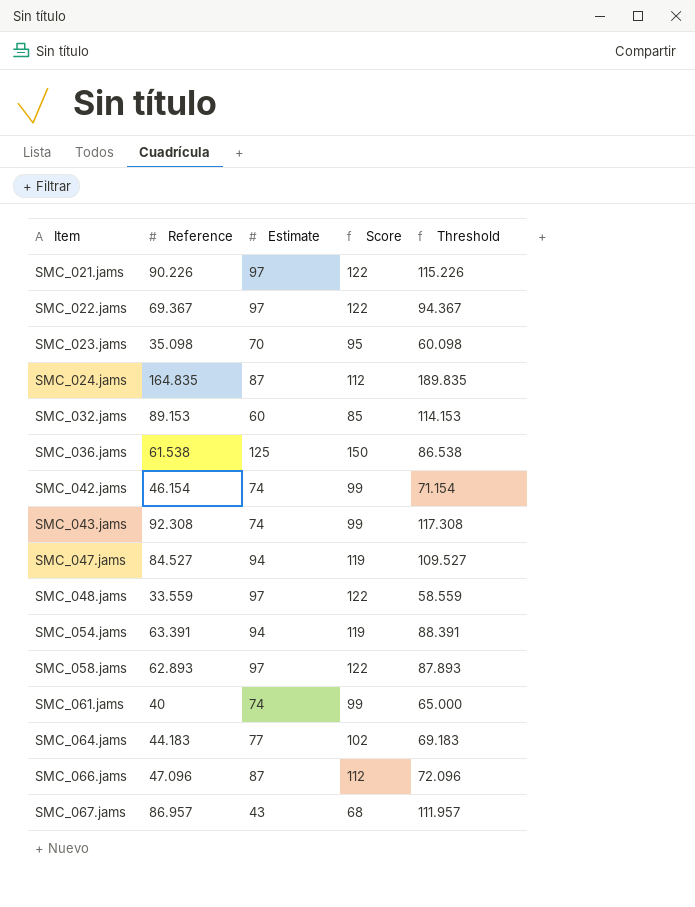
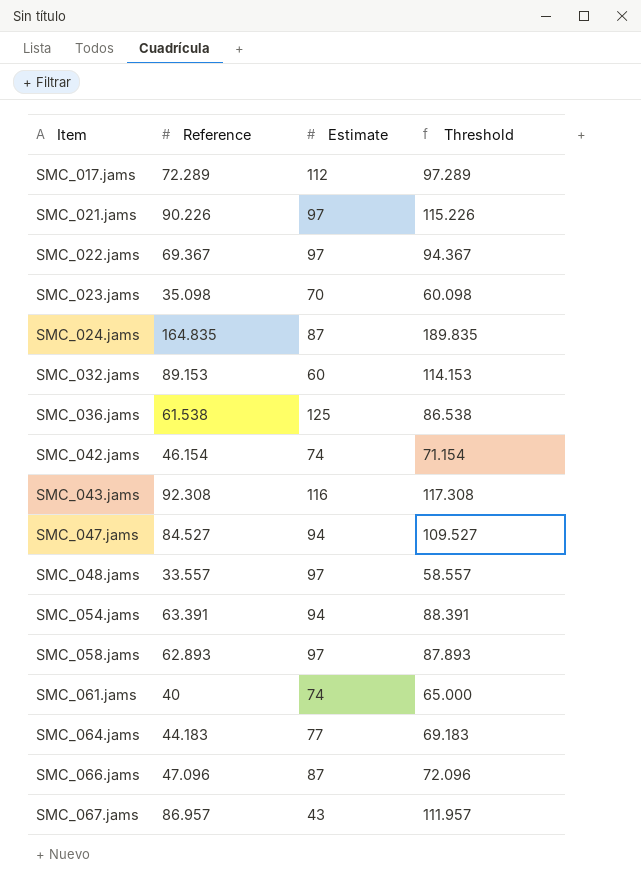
column Score | formula: [Estimate] + 25 -> none
row SMC_017.jams: none -> 72.289 | 112 | 97.289
SMC_043.jams | Estimate: 74 -> 116
SMC_048.jams | Reference: 33.559 -> 33.557
SMC_048.jams | Threshold: 58.559 -> 58.557

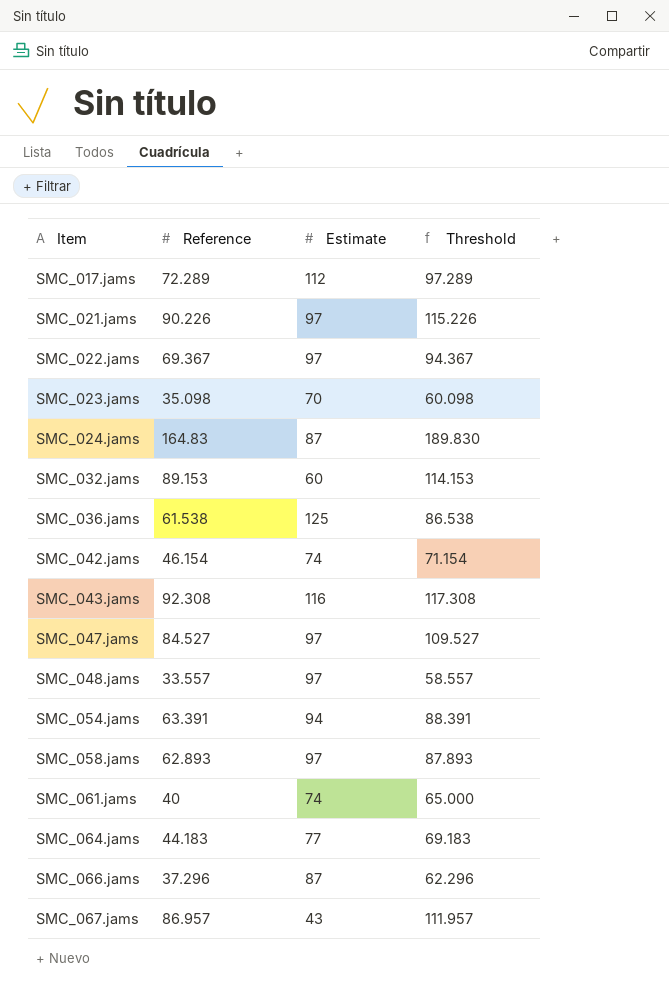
SMC_024.jams | Reference: 164.835 -> 164.83
SMC_024.jams | Threshold: 189.835 -> 189.830
SMC_047.jams | Estimate: 94 -> 97
SMC_066.jams | Reference: 47.096 -> 37.296
SMC_066.jams | Threshold: 72.096 -> 62.296

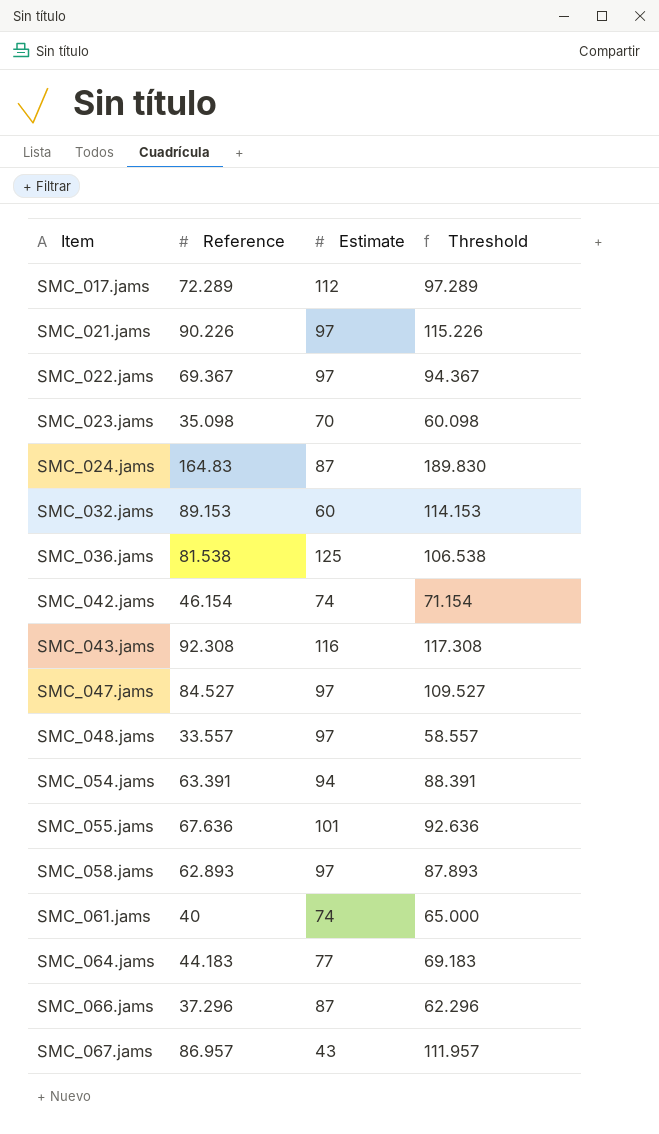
SMC_036.jams | Reference: 61.538 -> 81.538
SMC_036.jams | Threshold: 86.538 -> 106.538
row SMC_055.jams: none -> 67.636 | 101 | 92.636

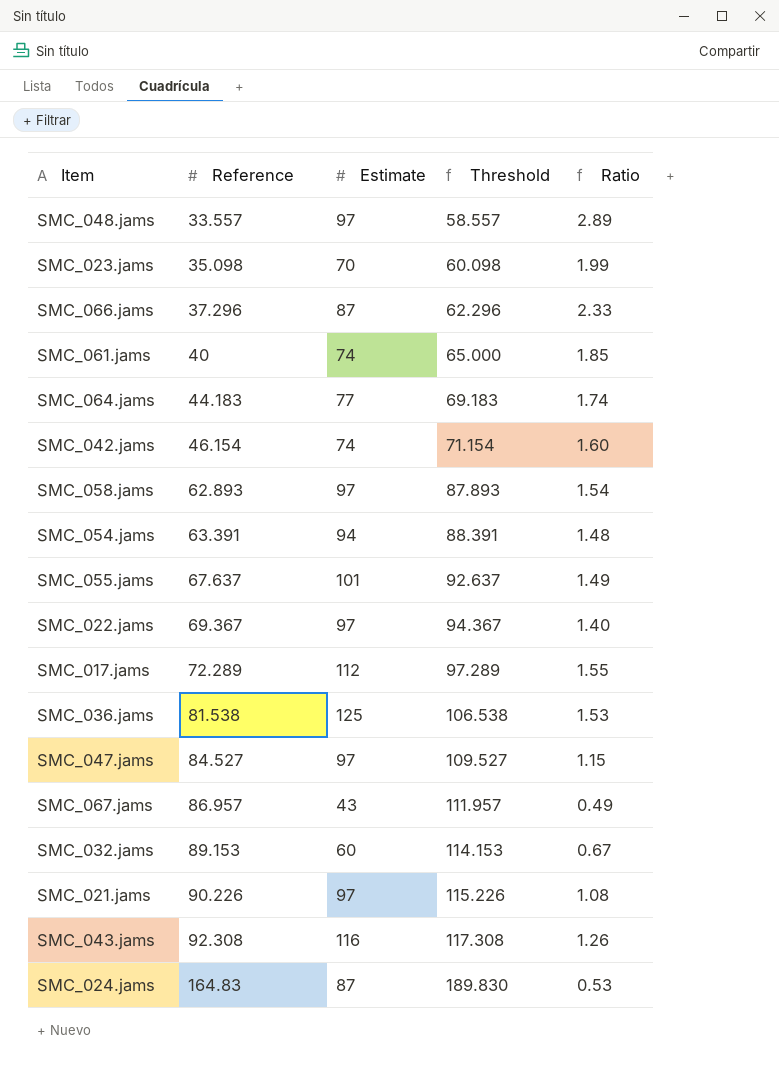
row order: Item ascending -> Reference ascending
column Ratio | formula: none -> [Estimate] / [Reference]
SMC_055.jams | Reference: 67.636 -> 67.637
SMC_055.jams | Threshold: 92.636 -> 92.637

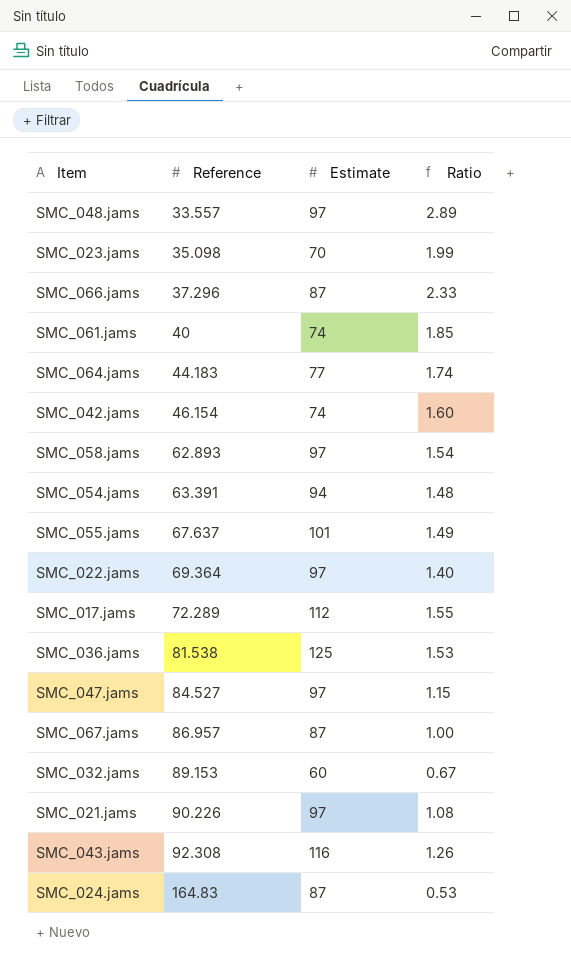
column Threshold | formula: [Reference] + 25 -> none
SMC_022.jams | Reference: 69.367 -> 69.364
SMC_067.jams | Estimate: 43 -> 87
SMC_067.jams | Ratio: 0.49 -> 1.00

